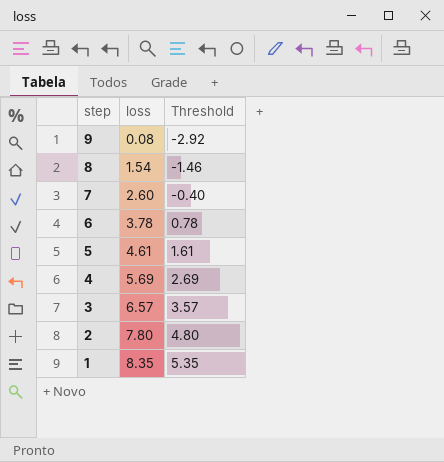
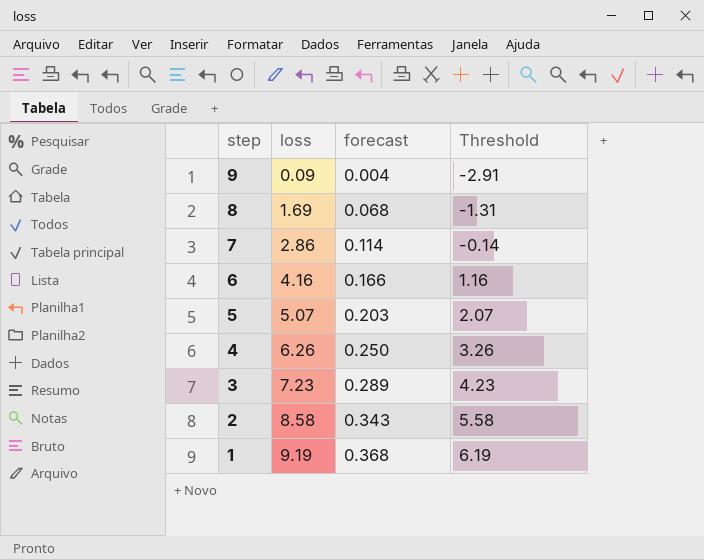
column forecast | formula: none -> [loss] * 0.04
9 | loss: 0.08 -> 0.09
9 | Threshold: -2.92 -> -2.91
8 | loss: 1.54 -> 1.69
8 | Threshold: -1.46 -> -1.31
7 | loss: 2.60 -> 2.86
7 | Threshold: -0.40 -> -0.14
6 | loss: 3.78 -> 4.16
6 | Threshold: 0.78 -> 1.16
5 | loss: 4.61 -> 5.07
5 | Threshold: 1.61 -> 2.07
4 | loss: 5.69 -> 6.26
4 | Threshold: 2.69 -> 3.26
3 | loss: 6.57 -> 7.23
3 | Threshold: 3.57 -> 4.23
2 | loss: 7.80 -> 8.58
2 | Threshold: 4.80 -> 5.58
1 | loss: 8.35 -> 9.19
1 | Threshold: 5.35 -> 6.19

